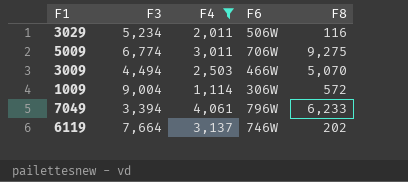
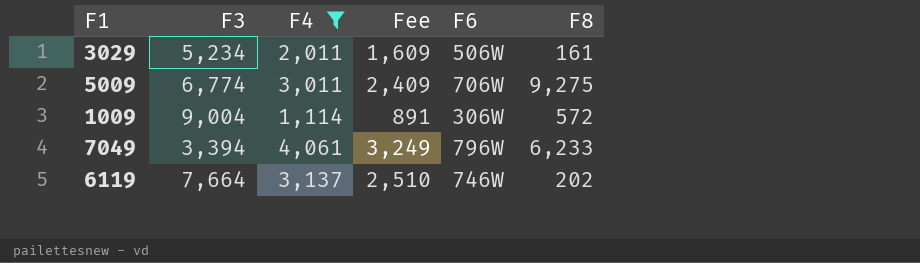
column Fee | formula: none -> [F4] * 0.8
row 3009: 4,494 | 2,503 | 466W | 5,070 -> none
3029 | F8: 116 -> 161

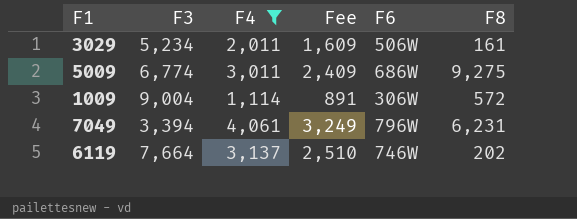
5009 | F6: 706W -> 686W
7049 | F8: 6,233 -> 6,231

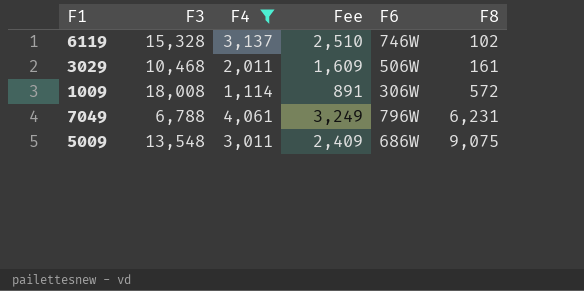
row order: none -> F8 ascending
6119 | F3: 7,664 -> 15,328
6119 | F8: 202 -> 102
3029 | F3: 5,234 -> 10,468
1009 | F3: 9,004 -> 18,008
7049 | F3: 3,394 -> 6,788
5009 | F3: 6,774 -> 13,548
5009 | F8: 9,275 -> 9,075

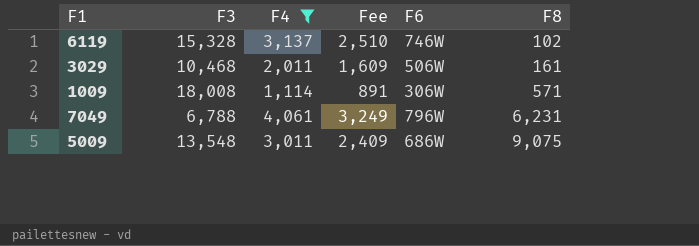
1009 | F8: 572 -> 571

